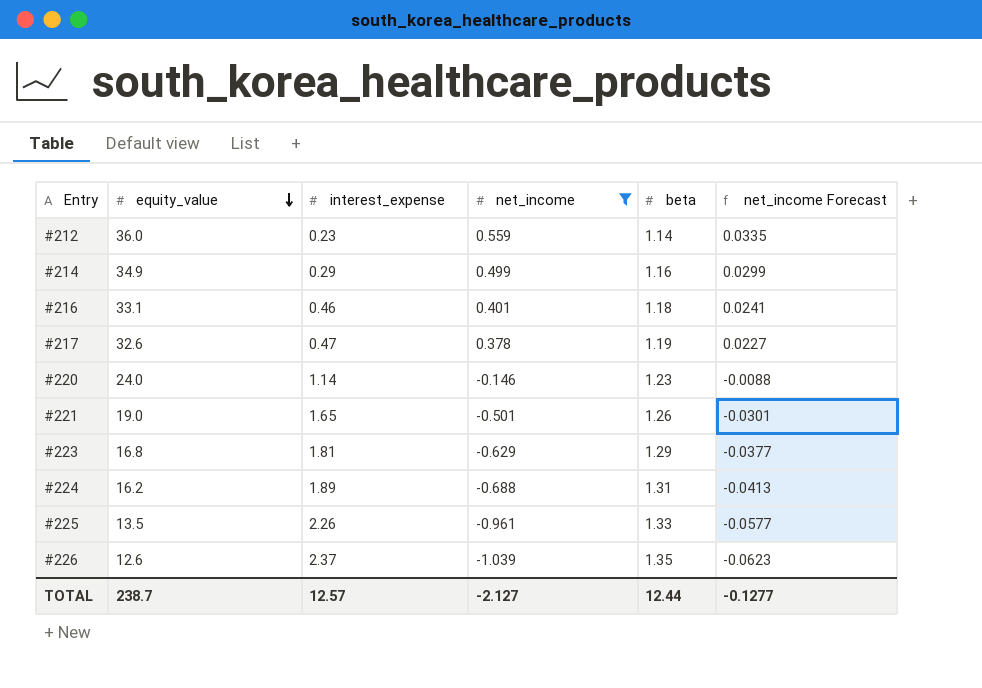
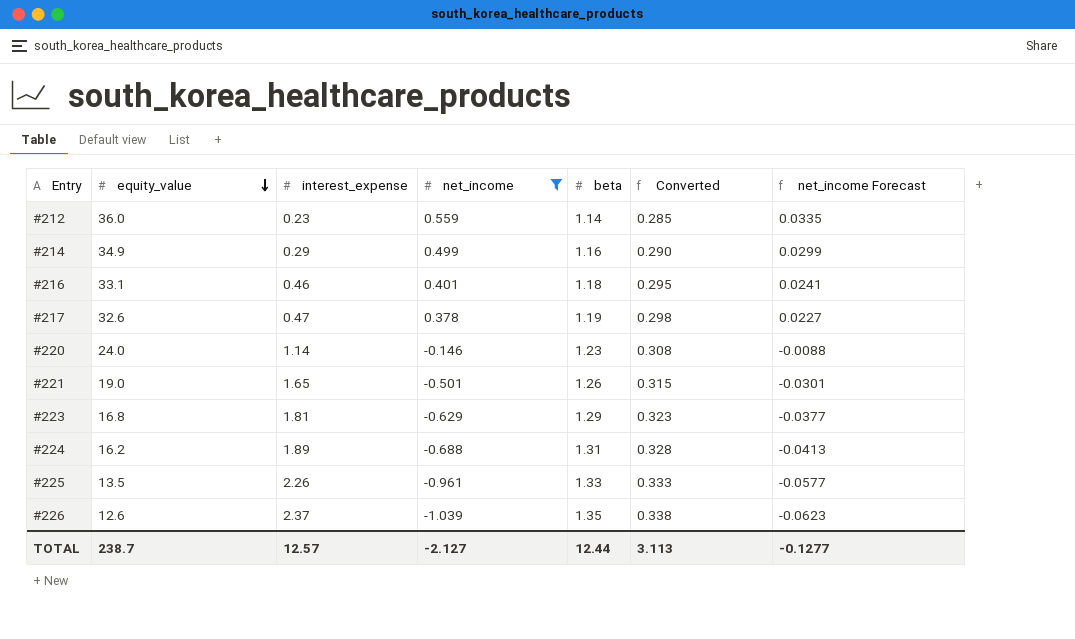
column Converted | formula: none -> [beta] * 0.25

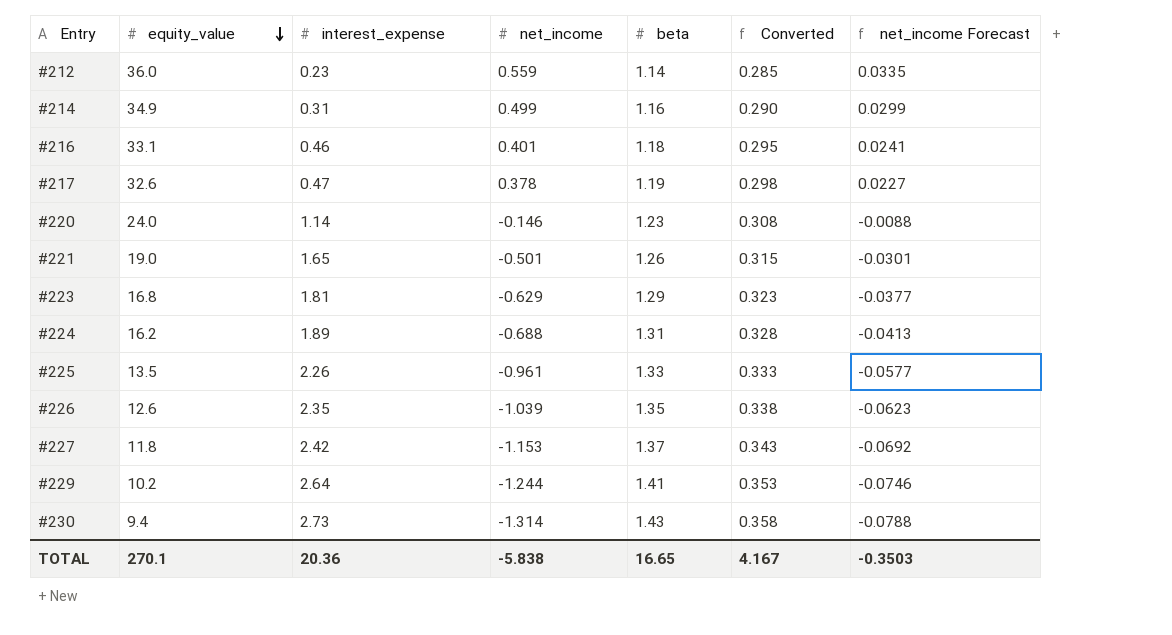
filter: net_income >= -1.039 -> none
#214 | interest_expense: 0.29 -> 0.31
#226 | interest_expense: 2.37 -> 2.35
TOTAL | equity_value: 238.7 -> 270.1
TOTAL | interest_expense: 12.57 -> 20.36
TOTAL | net_income: -2.127 -> -5.838
TOTAL | beta: 12.44 -> 16.65
TOTAL | Converted: 3.113 -> 4.167
TOTAL | net_income Forecast: -0.1277 -> -0.3503

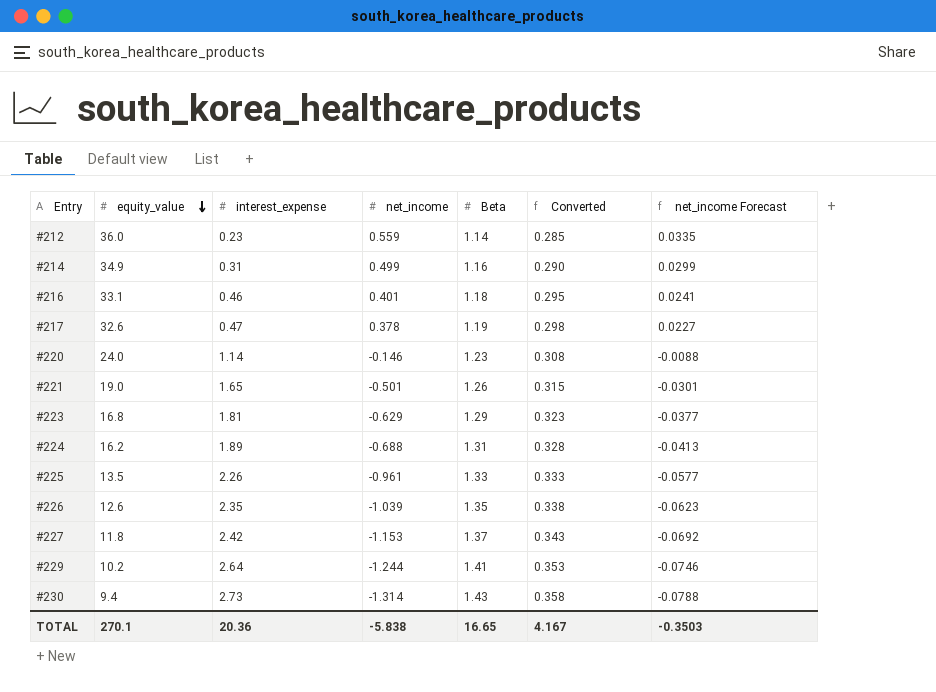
column name: beta -> Beta

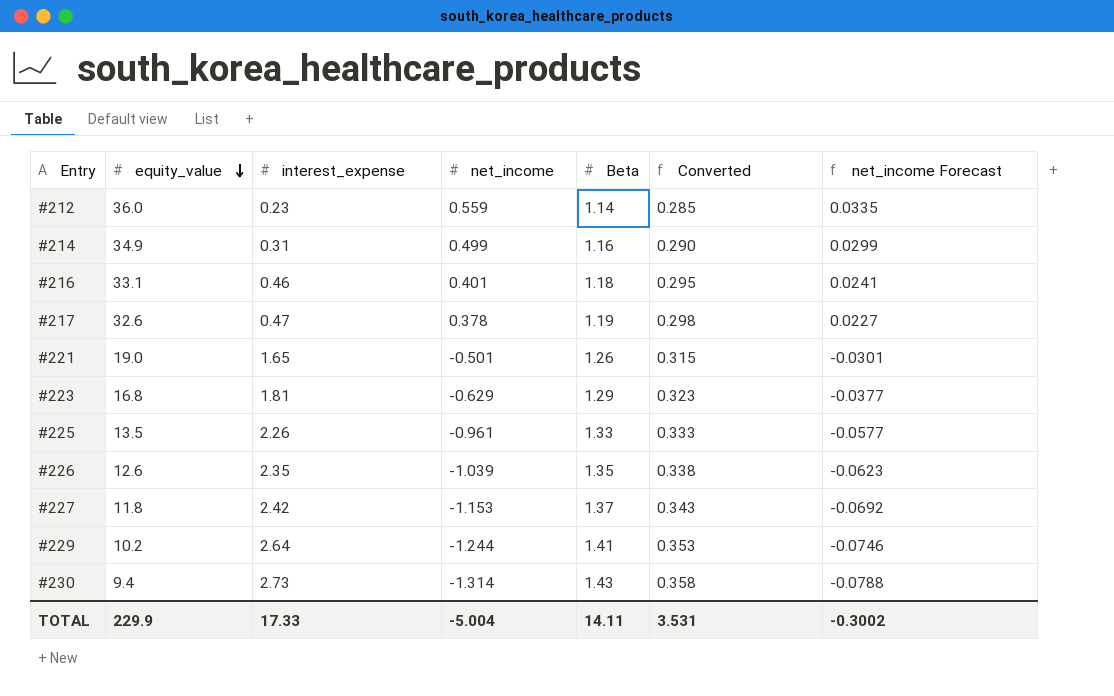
row #220: 24.0 | 1.14 | -0.146 | 1.23 | 0.308 | -0.0088 -> none
row #224: 16.2 | 1.89 | -0.688 | 1.31 | 0.328 | -0.0413 -> none
TOTAL | equity_value: 270.1 -> 229.9
TOTAL | interest_expense: 20.36 -> 17.33
TOTAL | net_income: -5.838 -> -5.004
TOTAL | Beta: 16.65 -> 14.11
TOTAL | Converted: 4.167 -> 3.531
TOTAL | net_income Forecast: -0.3503 -> -0.3002

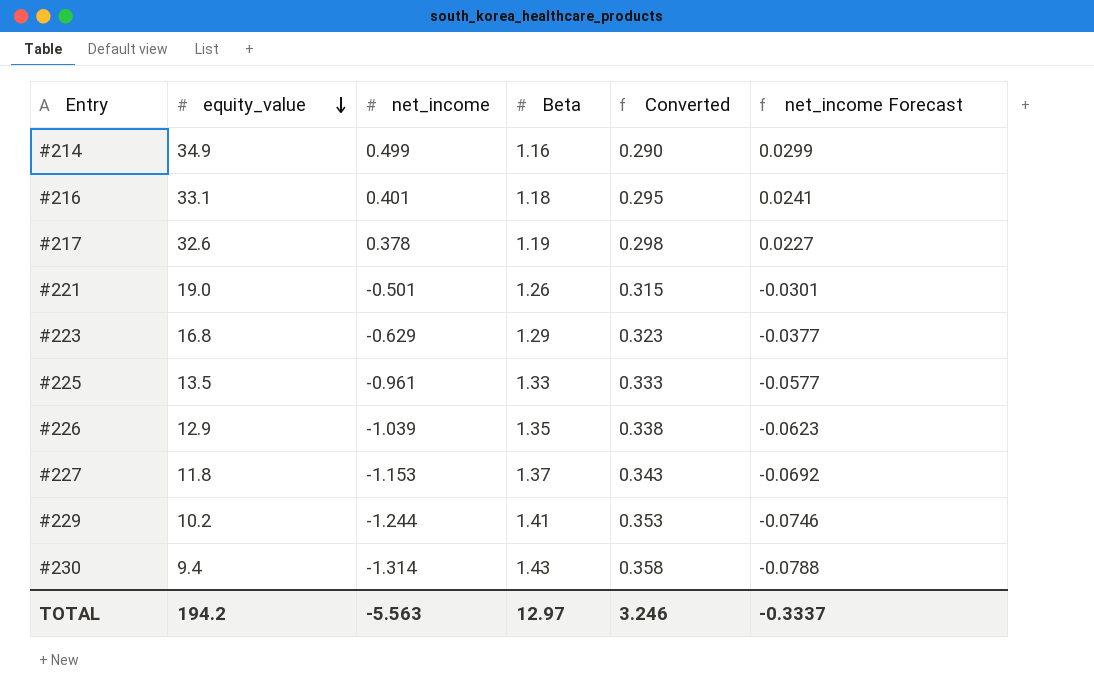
column interest_expense | position: 3 -> none
row #212: 36.0 | 0.23 | 0.559 | 1.14 | 0.285 | 0.0335 -> none
#226 | equity_value: 12.6 -> 12.9
TOTAL | equity_value: 229.9 -> 194.2
TOTAL | net_income: -5.004 -> -5.563
TOTAL | Beta: 14.11 -> 12.97
TOTAL | Converted: 3.531 -> 3.246
TOTAL | net_income Forecast: -0.3002 -> -0.3337

